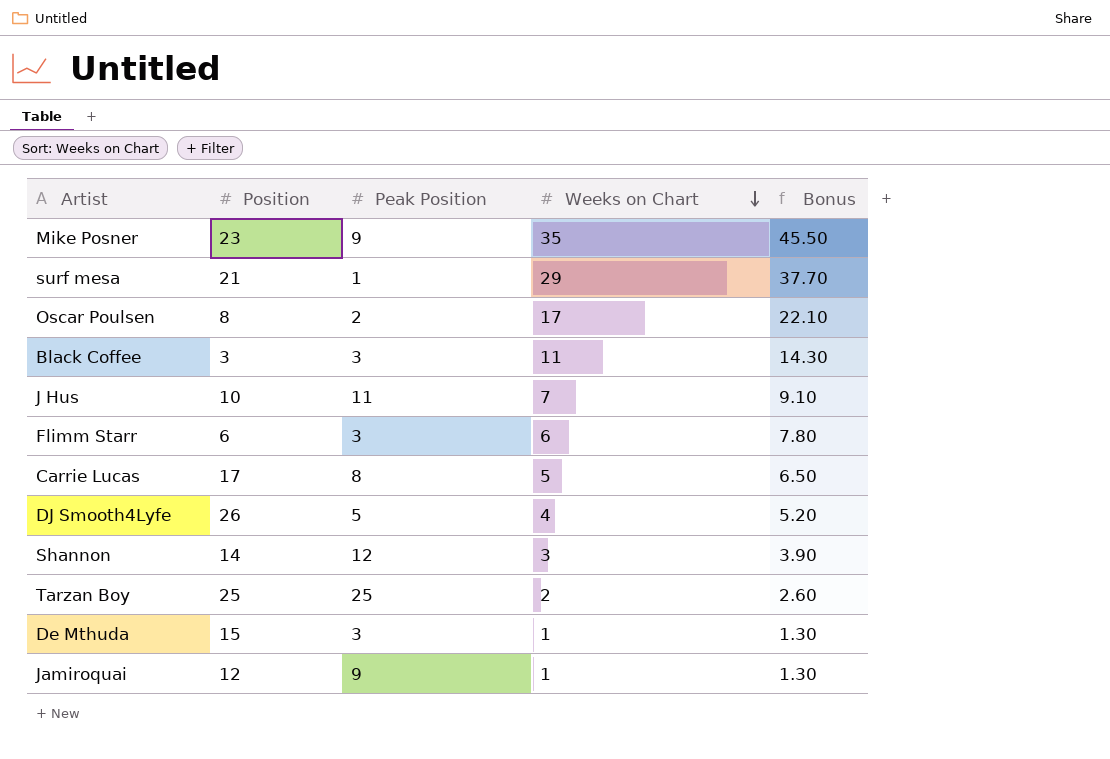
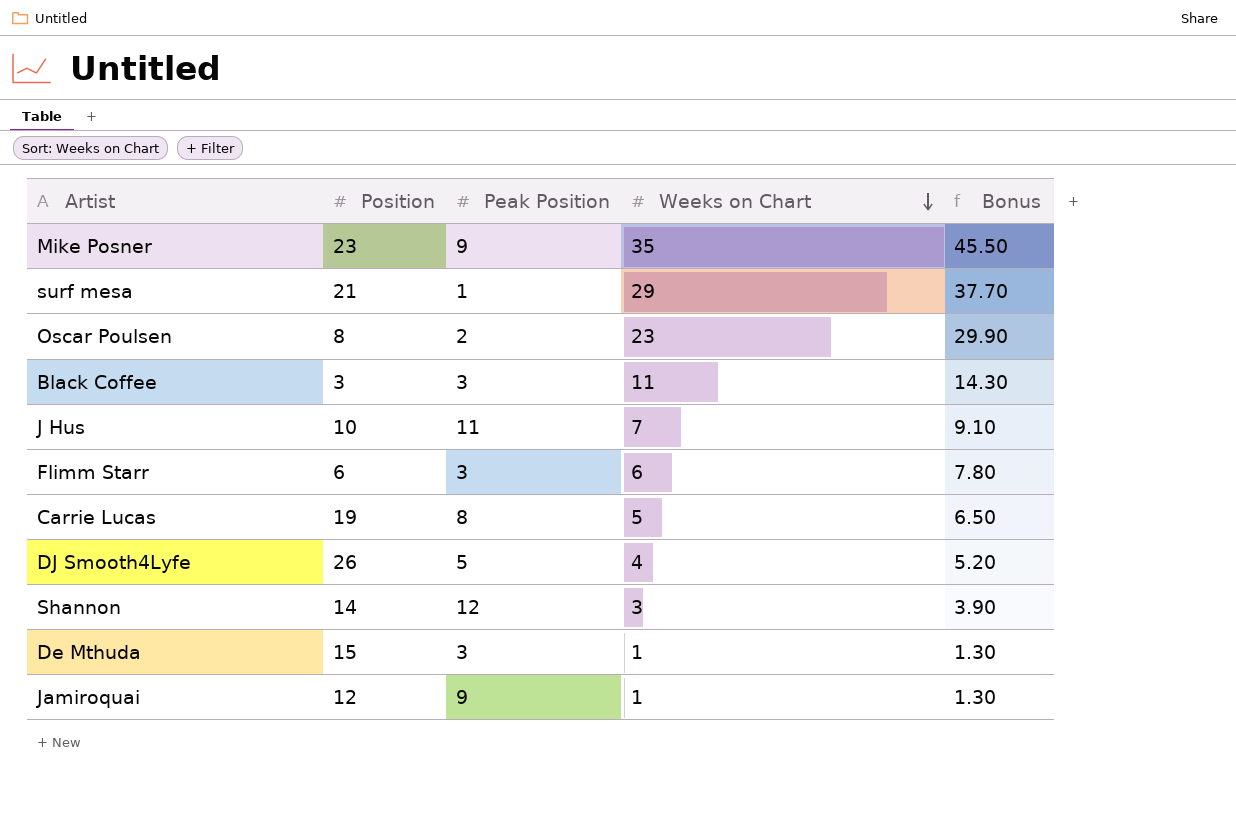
row Tarzan Boy: 25 | 25 | 2 | 2.60 -> none
Oscar Poulsen | Weeks on Chart: 17 -> 23
Oscar Poulsen | Bonus: 22.10 -> 29.90
Carrie Lucas | Position: 17 -> 19

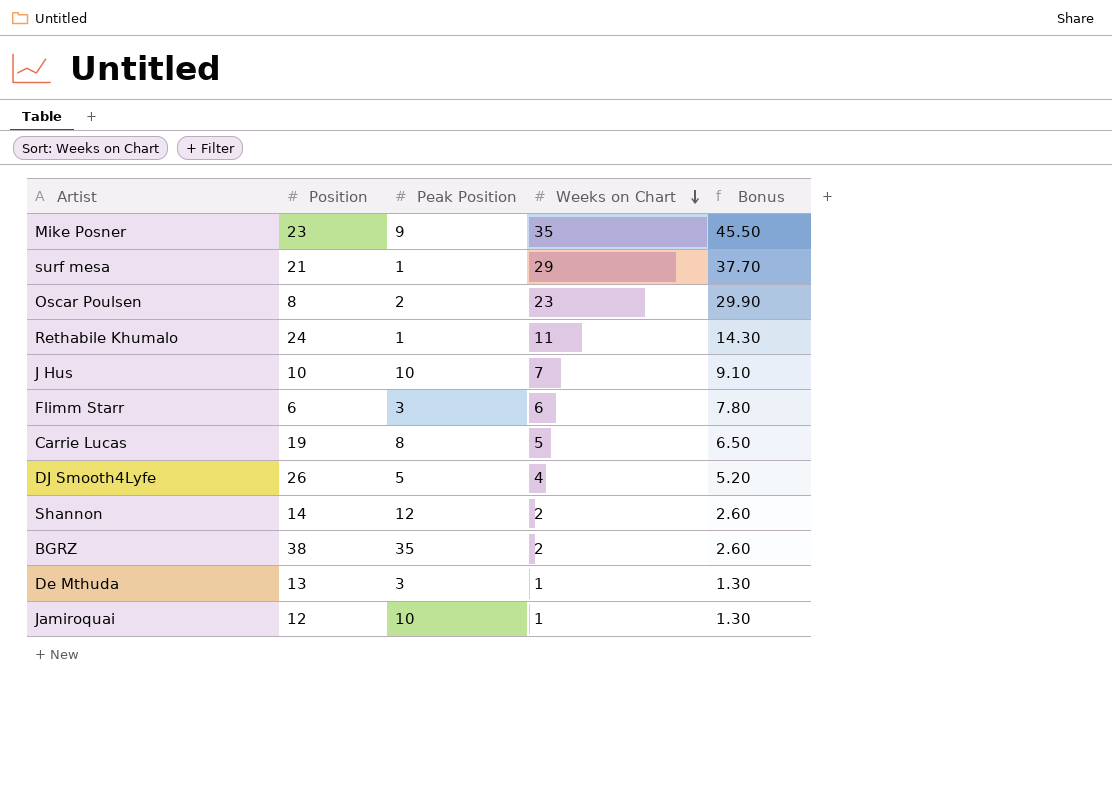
row Black Coffee: 3 | 3 | 11 | 14.30 -> none
row Rethabile Khumalo: none -> 24 | 1 | 11 | 14.30
J Hus | Peak Position: 11 -> 10
Shannon | Weeks on Chart: 3 -> 2
Shannon | Bonus: 3.90 -> 2.60
row BGRZ: none -> 38 | 35 | 2 | 2.60
De Mthuda | Position: 15 -> 13
Jamiroquai | Peak Position: 9 -> 10

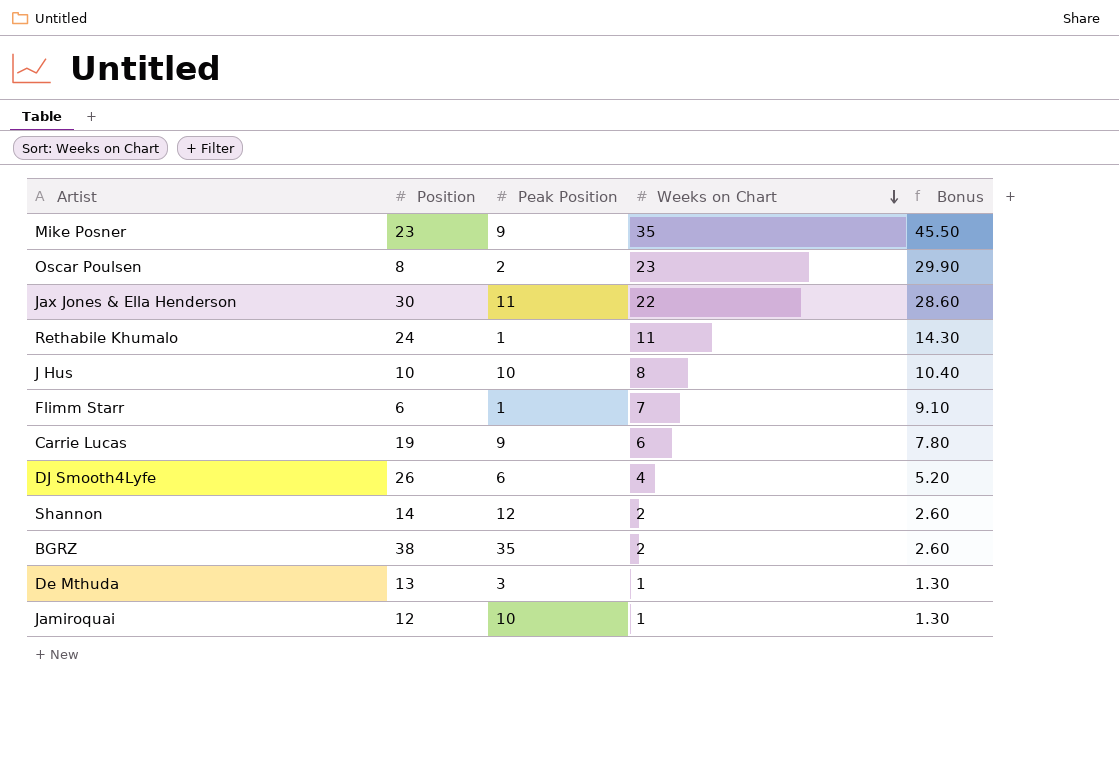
row surf mesa: 21 | 1 | 29 | 37.70 -> none
row Jax Jones & Ella Henderson: none -> 30 | 11 | 22 | 28.60
J Hus | Weeks on Chart: 7 -> 8
J Hus | Bonus: 9.10 -> 10.40
Flimm Starr | Peak Position: 3 -> 1
Flimm Starr | Weeks on Chart: 6 -> 7
Flimm Starr | Bonus: 7.80 -> 9.10
Carrie Lucas | Peak Position: 8 -> 9
Carrie Lucas | Weeks on Chart: 5 -> 6
Carrie Lucas | Bonus: 6.50 -> 7.80
DJ Smooth4Lyfe | Peak Position: 5 -> 6

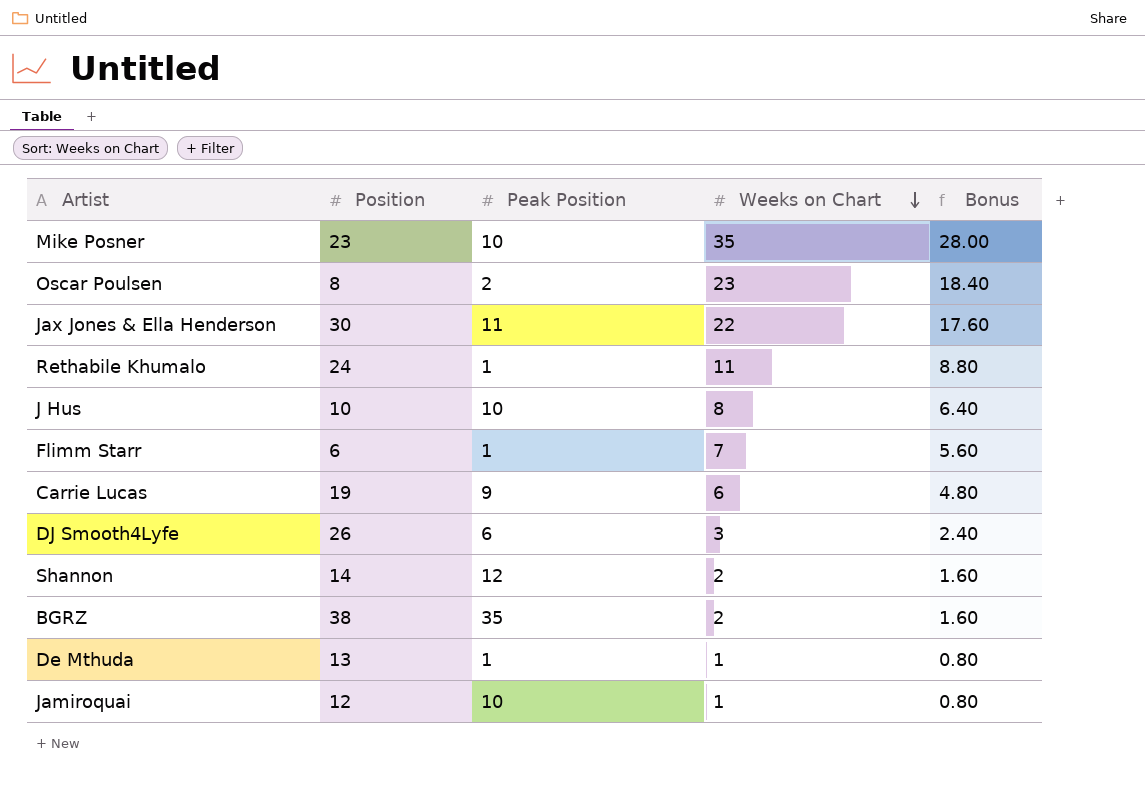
column Bonus | formula: [Weeks on Chart] * 1.3 -> [Weeks on Chart] * 0.8
Mike Posner | Peak Position: 9 -> 10
DJ Smooth4Lyfe | Weeks on Chart: 4 -> 3
De Mthuda | Peak Position: 3 -> 1

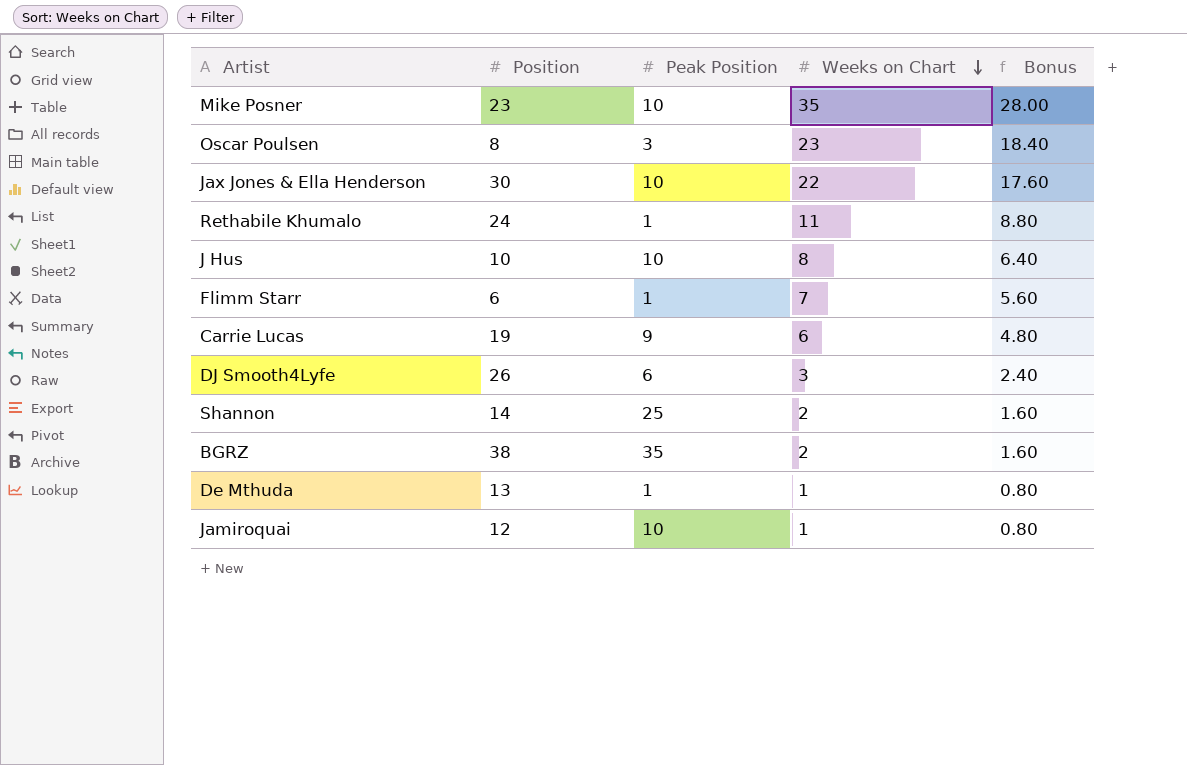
Oscar Poulsen | Peak Position: 2 -> 3
Jax Jones & Ella Henderson | Peak Position: 11 -> 10
Shannon | Peak Position: 12 -> 25

